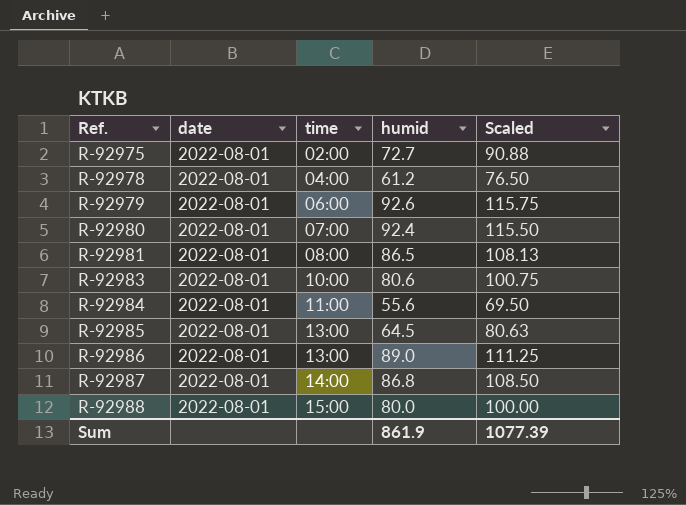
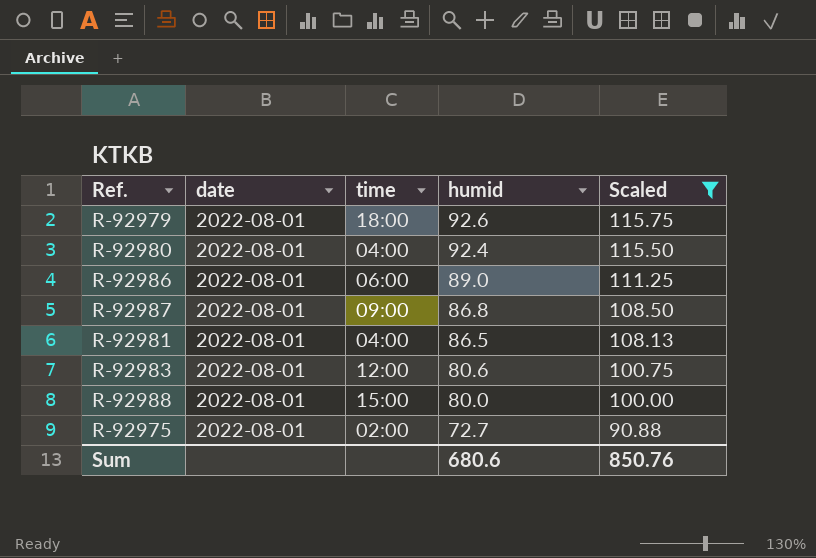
filter: none -> Scaled >= 90.88
row order: Ref. ascending -> humid descending
R-92979 | time: 06:00 -> 18:00
R-92980 | time: 07:00 -> 04:00
R-92986 | time: 13:00 -> 06:00
R-92987 | time: 14:00 -> 09:00
R-92981 | time: 08:00 -> 04:00
R-92983 | time: 10:00 -> 12:00
Sum | humid: 861.9 -> 680.6
Sum | Scaled: 1077.39 -> 850.76

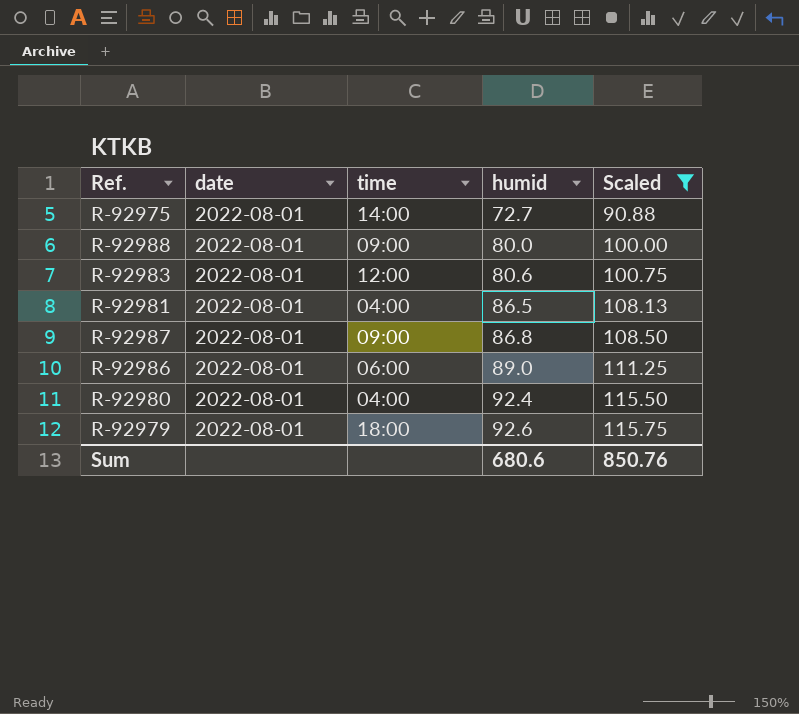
row order: humid descending -> humid ascending
R-92975 | time: 02:00 -> 14:00
R-92988 | time: 15:00 -> 09:00

